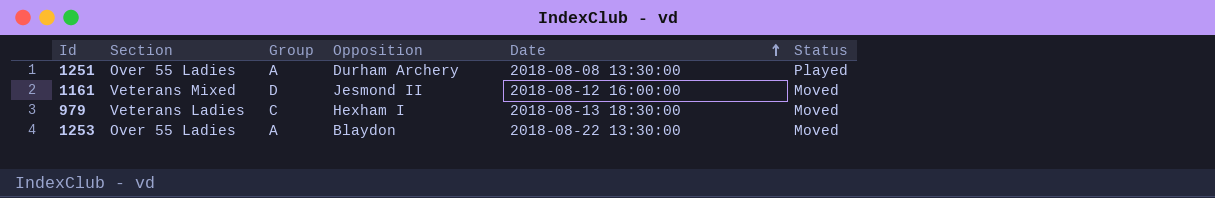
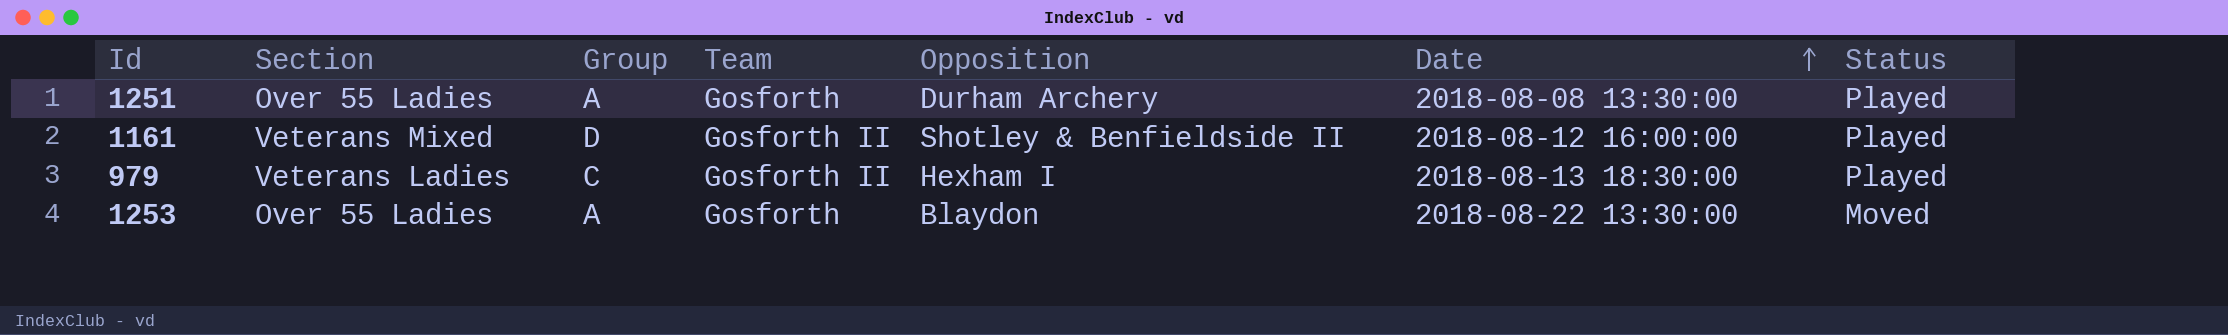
column Team | position: none -> 4
1161 | Opposition: Jesmond II -> Shotley & Benfieldside II
1161 | Status: Moved -> Played
979 | Status: Moved -> Played

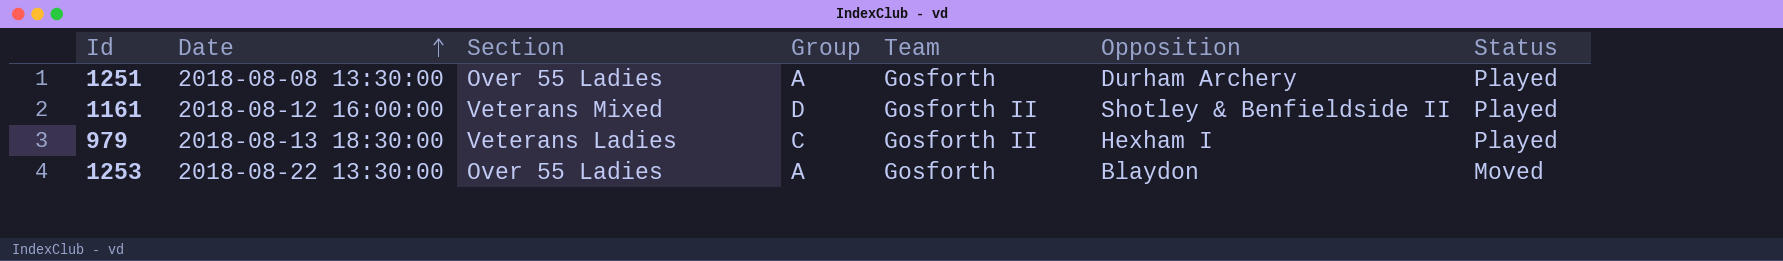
column Date | position: 6 -> 2

